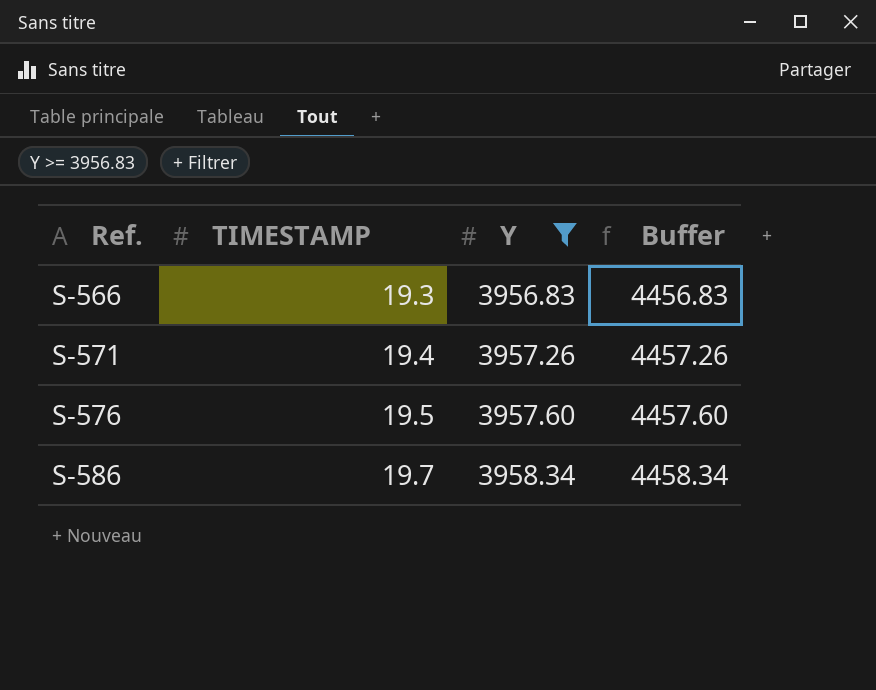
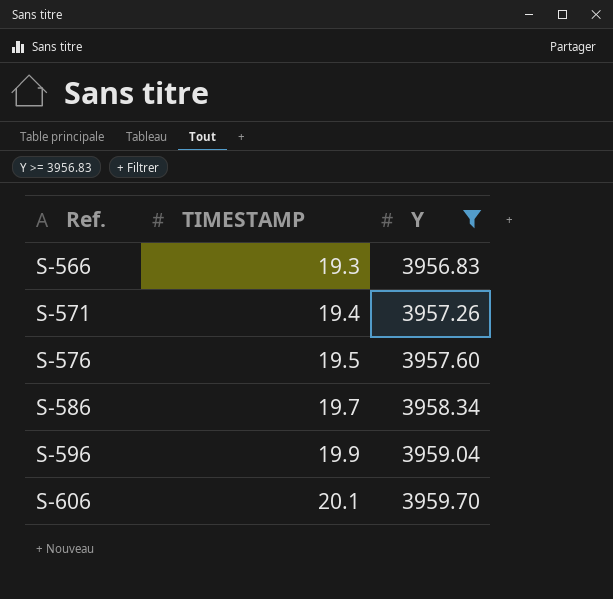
column Buffer | formula: [Y] + 500 -> none
row S-596: none -> 19.9 | 3959.04
row S-606: none -> 20.1 | 3959.70

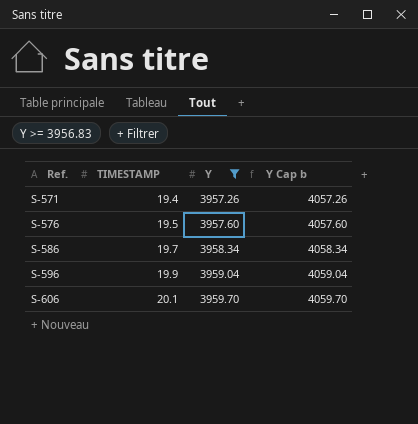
column Y Cap b | formula: none -> [Y] + 100
row S-566: 19.3 | 3956.83 -> none

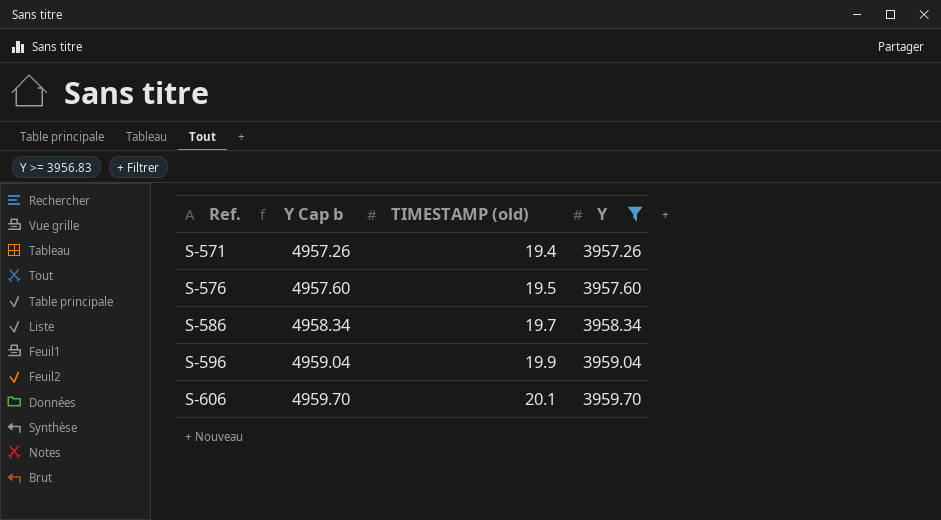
column Y Cap b | formula: [Y] + 100 -> [Y] + 1000
column Y Cap b | position: 4 -> 2
column name: TIMESTAMP -> TIMESTAMP (old)

